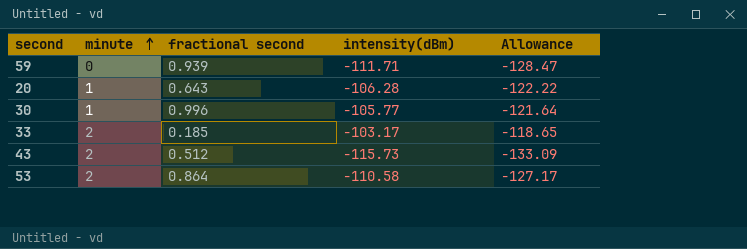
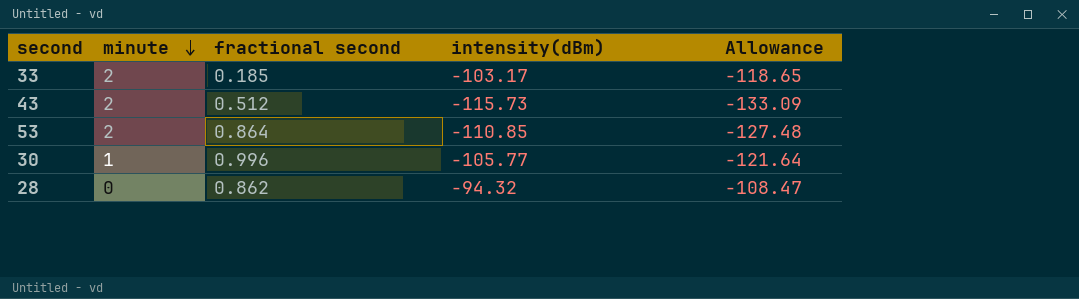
row order: minute ascending -> minute descending
row 59: 0 | 0.939 | -111.71 | -128.47 -> none
row 20: 1 | 0.643 | -106.28 | -122.22 -> none
53 | intensity(dBm): -110.58 -> -110.85
53 | Allowance: -127.17 -> -127.48
row 28: none -> 0 | 0.862 | -94.32 | -108.47

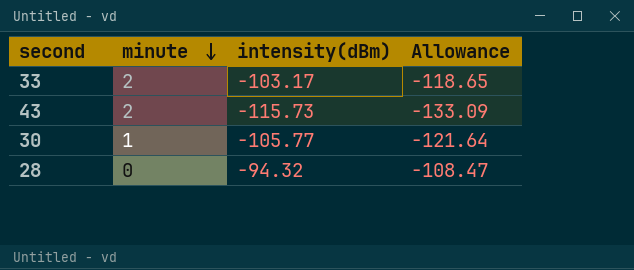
column fractional second | position: 3 -> none
row 53: 2 | 0.864 | -110.85 | -127.48 -> none

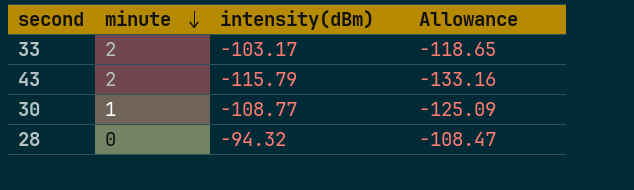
43 | intensity(dBm): -115.73 -> -115.79
43 | Allowance: -133.09 -> -133.16
30 | intensity(dBm): -105.77 -> -108.77
30 | Allowance: -121.64 -> -125.09

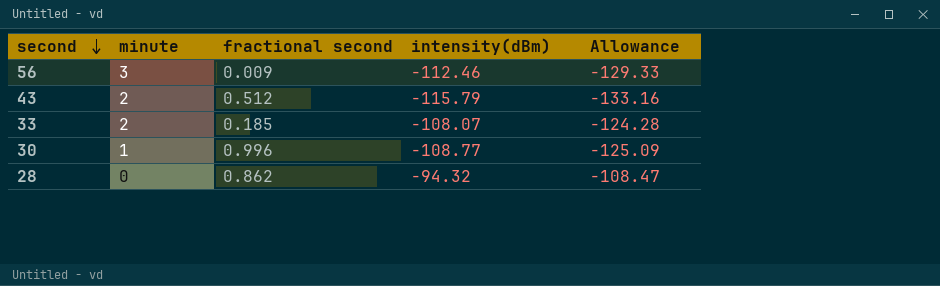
row order: minute descending -> second descending
column fractional second | position: none -> 3
row 56: none -> 3 | 0.009 | -112.46 | -129.33
33 | intensity(dBm): -103.17 -> -108.07
33 | Allowance: -118.65 -> -124.28

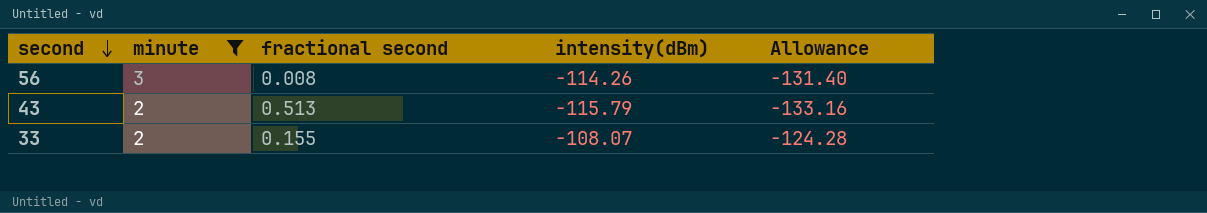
filter: none -> minute >= 2
56 | fractional second: 0.009 -> 0.008
56 | intensity(dBm): -112.46 -> -114.26
56 | Allowance: -129.33 -> -131.40
43 | fractional second: 0.512 -> 0.513
33 | fractional second: 0.185 -> 0.155

